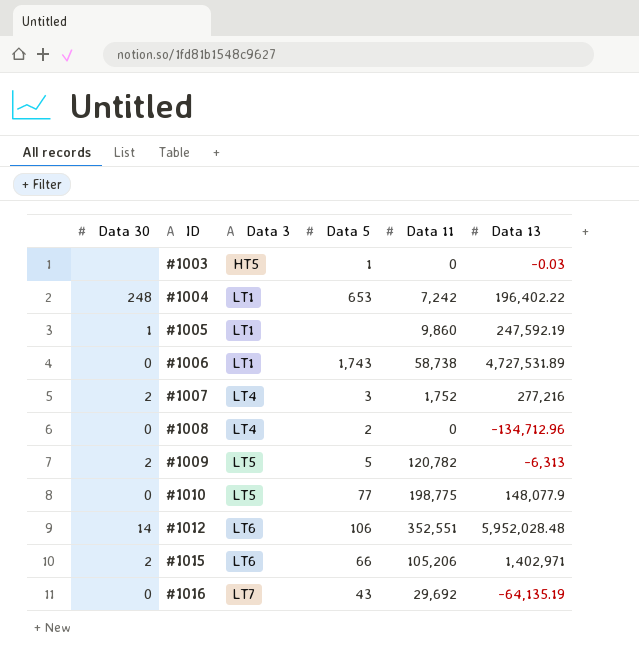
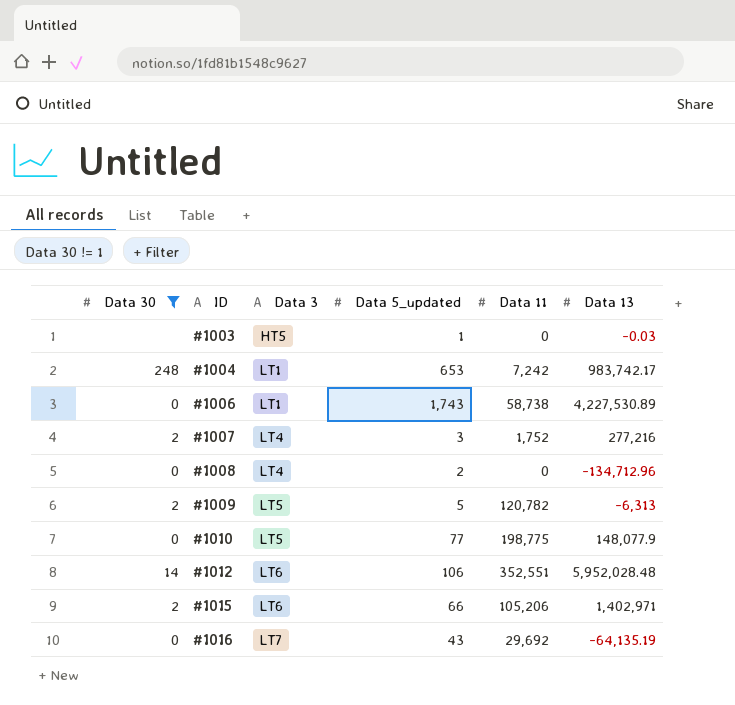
filter: none -> Data 30 != 1
column name: Data 5 -> Data 5_updated
#1004 | Data 13: 196,402.22 -> 983,742.17
#1006 | Data 13: 4,727,531.89 -> 4,227,530.89

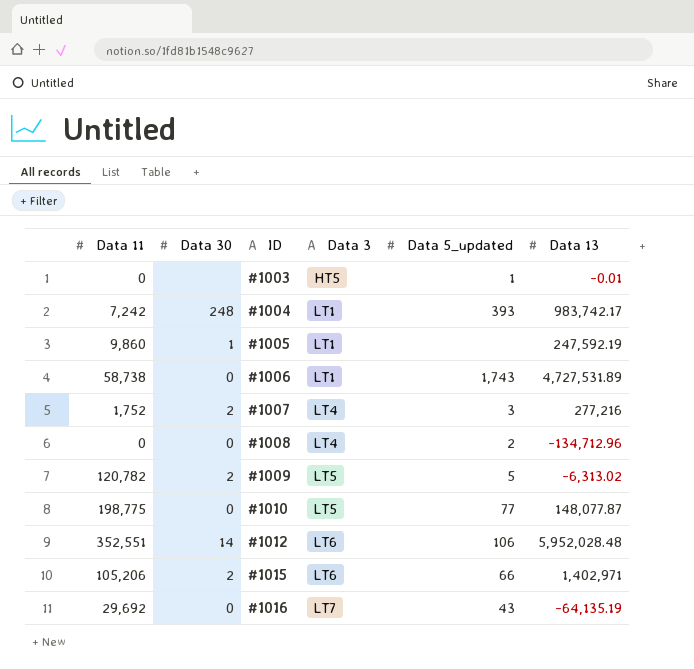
filter: Data 30 != 1 -> none
column Data 11 | position: 5 -> 1
#1003 | Data 13: -0.03 -> -0.01
#1004 | Data 5_updated: 653 -> 393
#1006 | Data 13: 4,227,530.89 -> 4,727,531.89
#1009 | Data 13: -6,313 -> -6,313.02
#1010 | Data 13: 148,077.9 -> 148,077.87

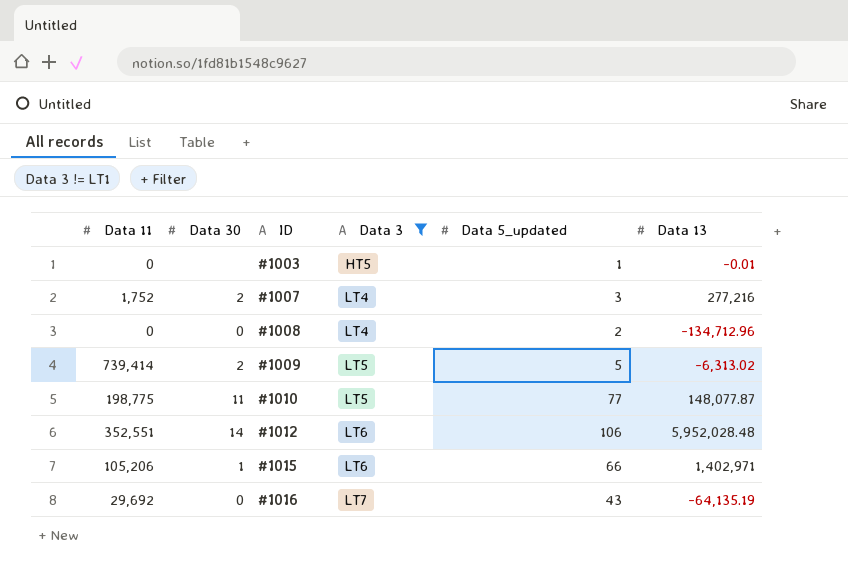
filter: none -> Data 3 != LT1
#1009 | Data 11: 120,782 -> 739,414
#1010 | Data 30: 0 -> 11
#1015 | Data 30: 2 -> 1

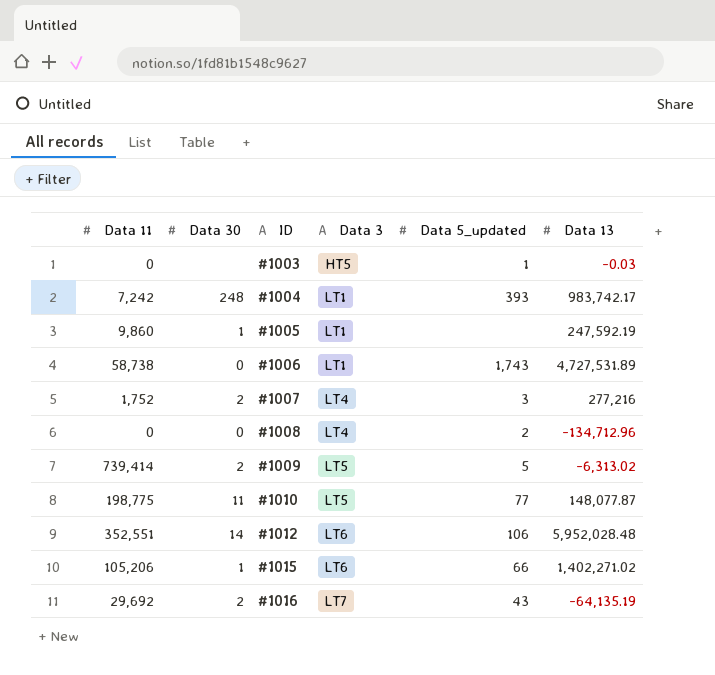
filter: Data 3 != LT1 -> none
#1003 | Data 13: -0.01 -> -0.03
#1015 | Data 13: 1,402,971 -> 1,402,271.02
#1016 | Data 30: 0 -> 2

